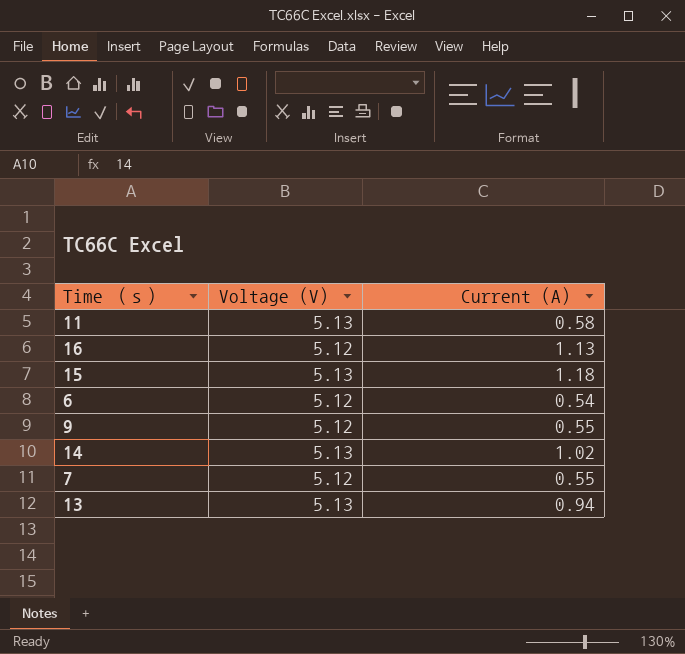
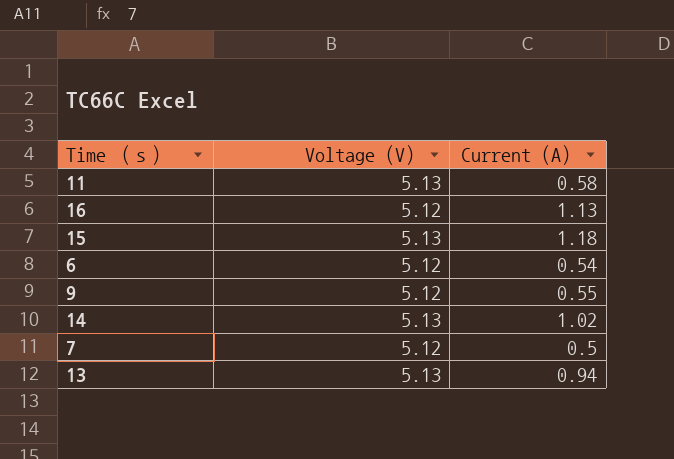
7 | Current (A): 0.55 -> 0.5

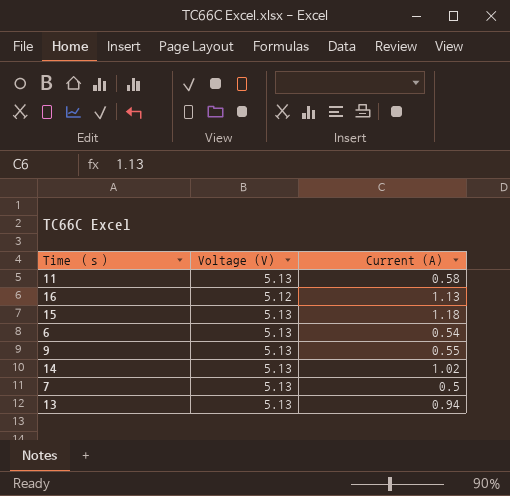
6 | Voltage (V): 5.12 -> 5.13
9 | Voltage (V): 5.12 -> 5.13
7 | Voltage (V): 5.12 -> 5.13

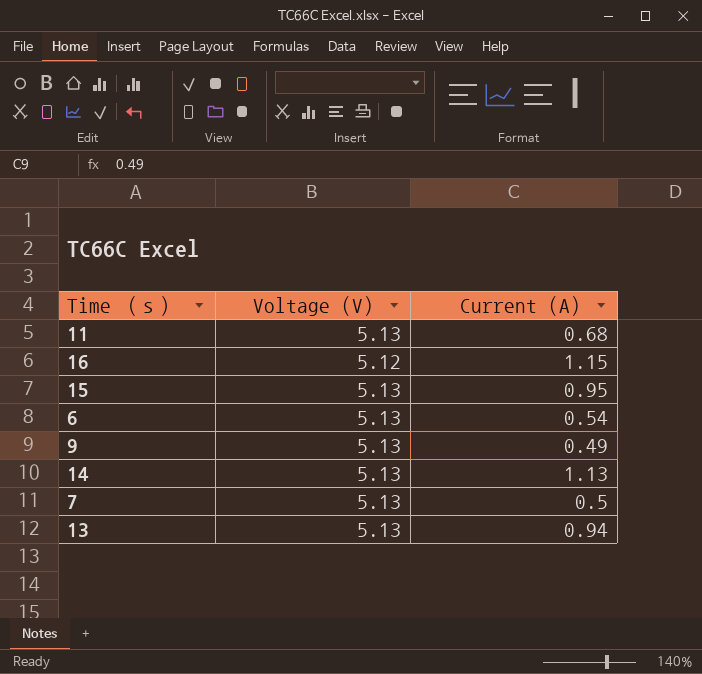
11 | Current (A): 0.58 -> 0.68
16 | Current (A): 1.13 -> 1.15
15 | Current (A): 1.18 -> 0.95
9 | Current (A): 0.55 -> 0.49
14 | Current (A): 1.02 -> 1.13

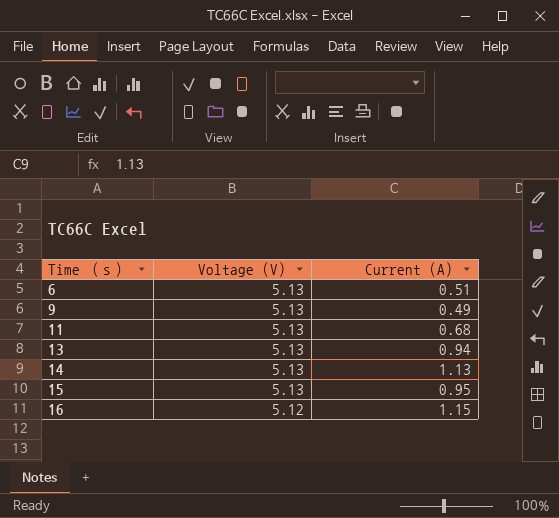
row order: none -> Time （s） ascending
row 7: 5.13 | 0.5 -> none
6 | Current (A): 0.54 -> 0.51

